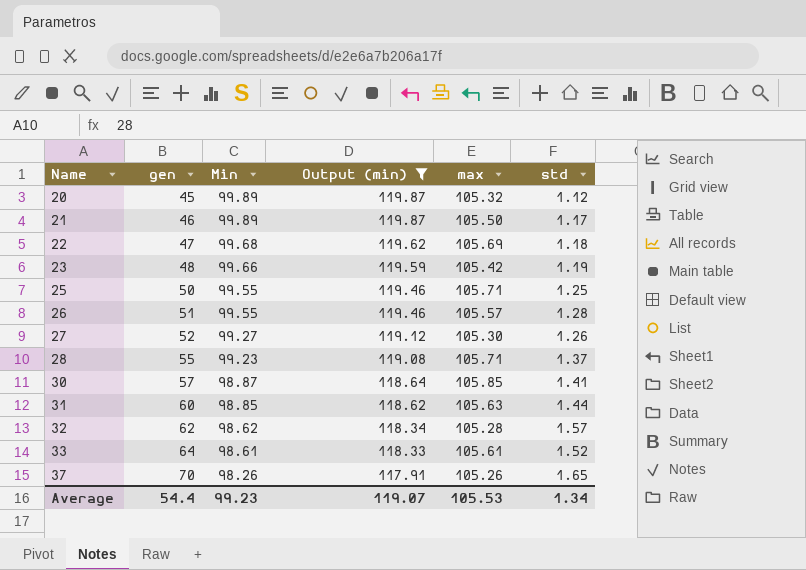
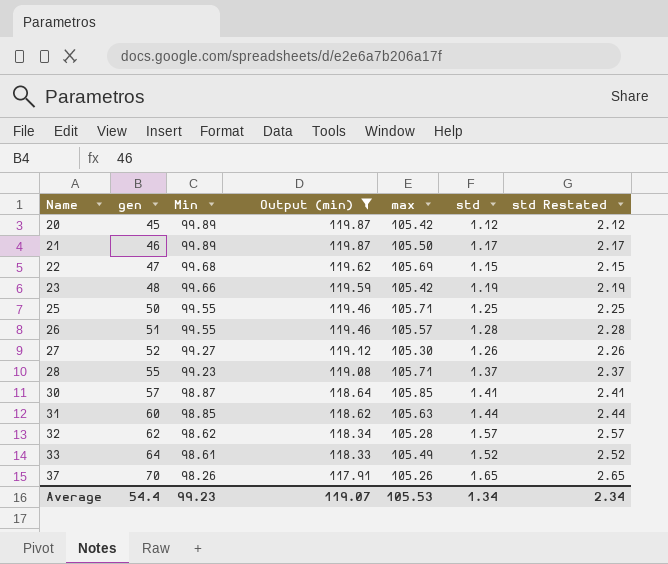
column std Restated | formula: none -> [std] + 1
20 | max: 105.32 -> 105.42
22 | std: 1.18 -> 1.15
33 | max: 105.61 -> 105.49

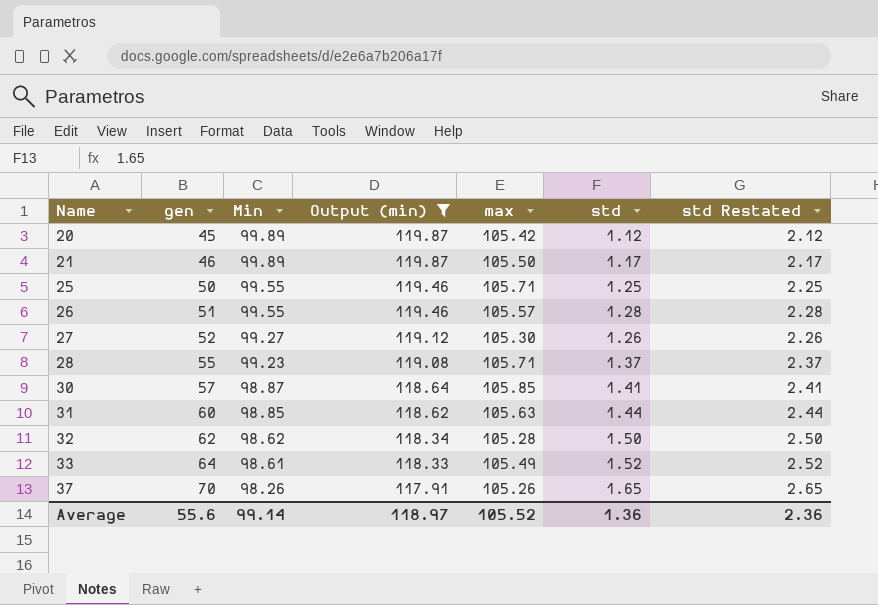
row 22: 47 | 99.68 | 119.62 | 105.69 | 1.15 | 2.15 -> none
row 23: 48 | 99.66 | 119.59 | 105.42 | 1.19 | 2.19 -> none
32 | std: 1.57 -> 1.50
32 | std Restated: 2.57 -> 2.50
Average | gen: 54.4 -> 55.6
Average | Min: 99.23 -> 99.14
Average | Output (min): 119.07 -> 118.97
Average | max: 105.53 -> 105.52
Average | std: 1.34 -> 1.36
Average | std Restated: 2.34 -> 2.36

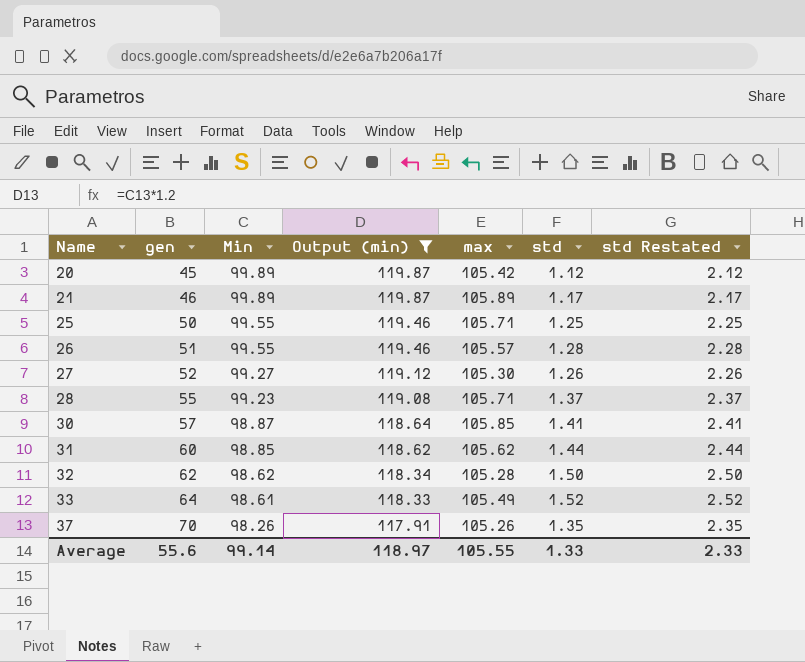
21 | max: 105.50 -> 105.89
31 | max: 105.63 -> 105.62
37 | std: 1.65 -> 1.35
37 | std Restated: 2.65 -> 2.35
Average | max: 105.52 -> 105.55
Average | std: 1.36 -> 1.33
Average | std Restated: 2.36 -> 2.33

